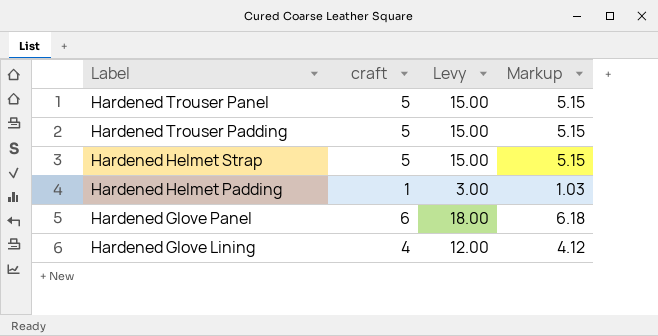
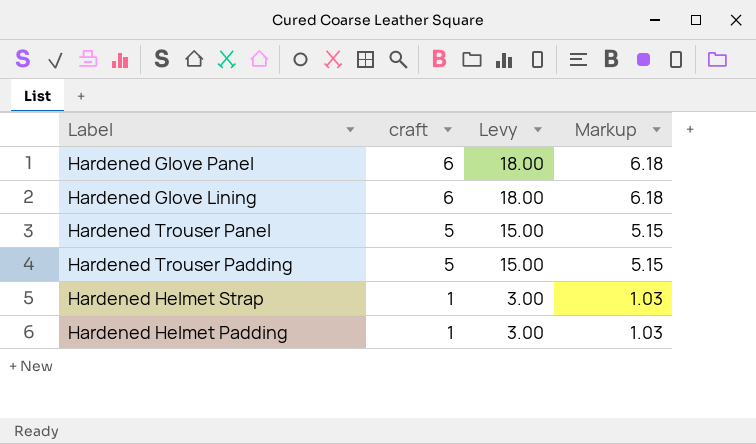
row order: Label descending -> craft descending
Hardened Glove Lining | craft: 4 -> 6
Hardened Glove Lining | Levy: 12.00 -> 18.00
Hardened Glove Lining | Markup: 4.12 -> 6.18
Hardened Helmet Strap | craft: 5 -> 1
Hardened Helmet Strap | Levy: 15.00 -> 3.00
Hardened Helmet Strap | Markup: 5.15 -> 1.03

